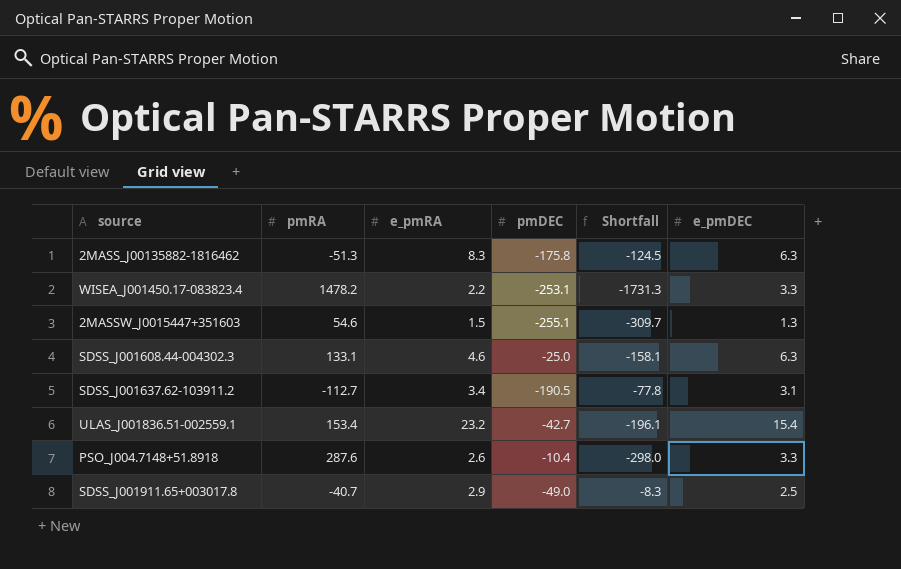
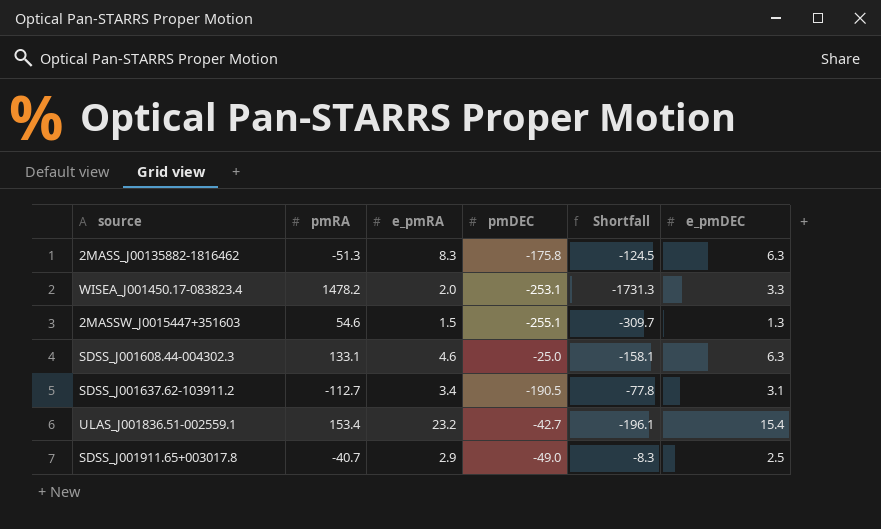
row PSO_J004.7148+51.8918: 287.6 | 2.6 | -10.4 | -298.0 | 3.3 -> none
WISEA_J001450.17-083823.4 | e_pmRA: 2.2 -> 2.0

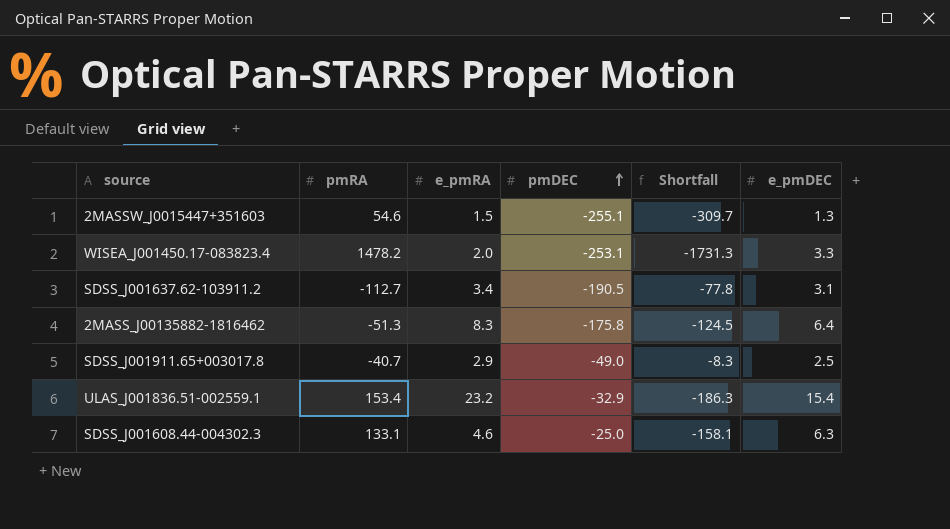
row order: none -> pmDEC ascending
2MASS_J00135882-1816462 | e_pmDEC: 6.3 -> 6.4
ULAS_J001836.51-002559.1 | pmDEC: -42.7 -> -32.9
ULAS_J001836.51-002559.1 | Shortfall: -196.1 -> -186.3

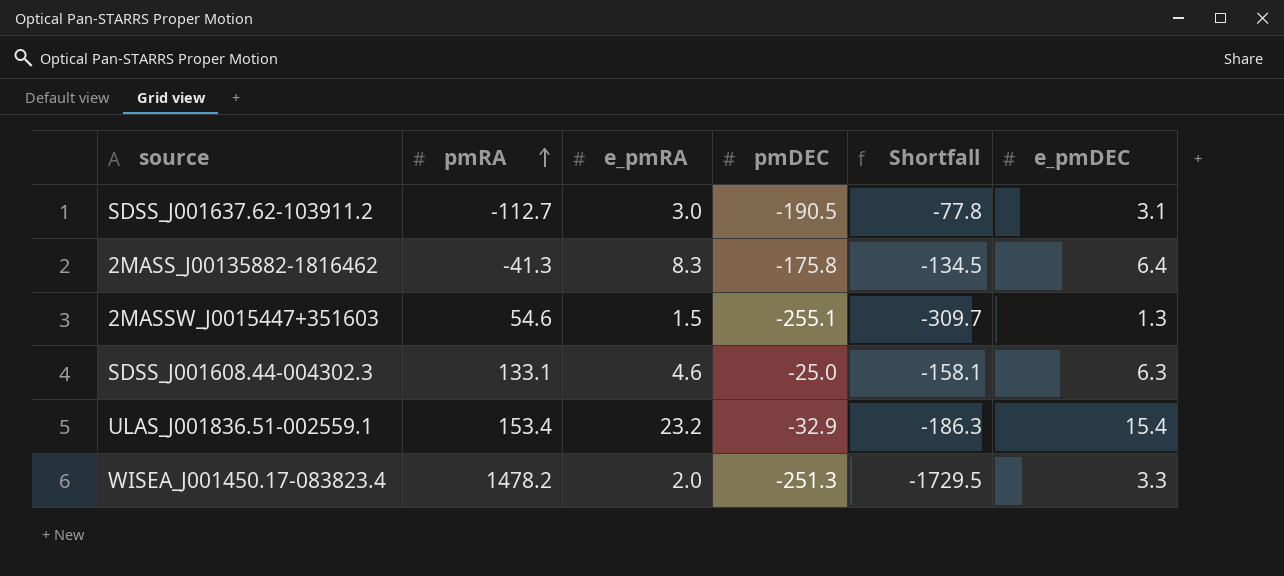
row order: pmDEC ascending -> pmRA ascending
row SDSS_J001911.65+003017.8: -40.7 | 2.9 | -49.0 | -8.3 | 2.5 -> none
SDSS_J001637.62-103911.2 | e_pmRA: 3.4 -> 3.0
2MASS_J00135882-1816462 | pmRA: -51.3 -> -41.3
2MASS_J00135882-1816462 | Shortfall: -124.5 -> -134.5
WISEA_J001450.17-083823.4 | pmDEC: -253.1 -> -251.3
WISEA_J001450.17-083823.4 | Shortfall: -1731.3 -> -1729.5

